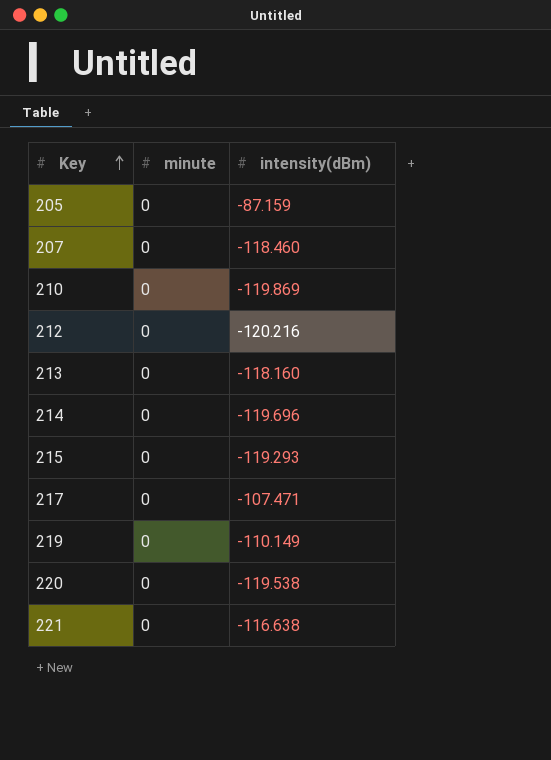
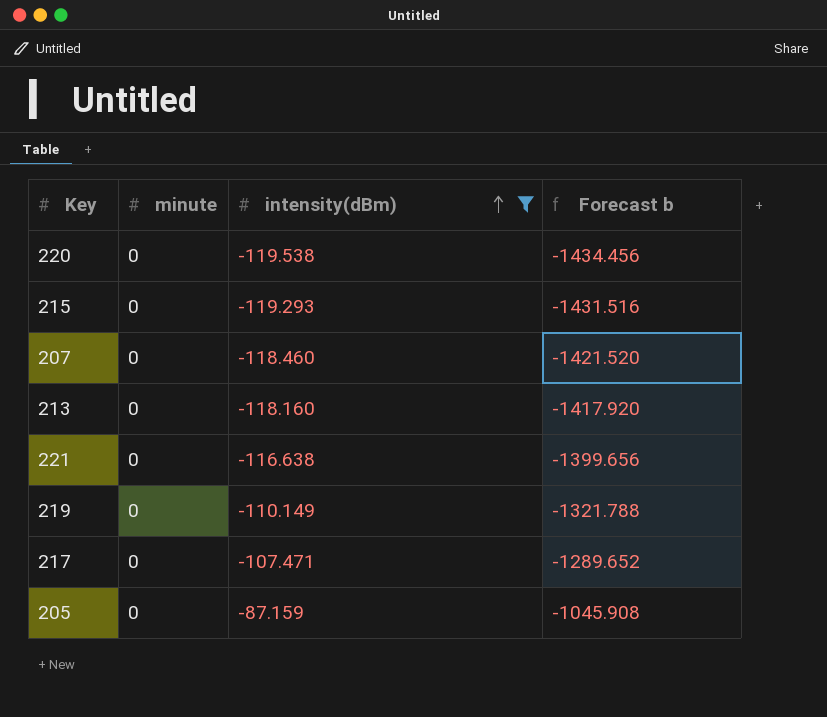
filter: none -> intensity(dBm) >= -119.538
row order: Key ascending -> intensity(dBm) ascending
column Forecast b | formula: none -> [intensity(dBm)] * 12

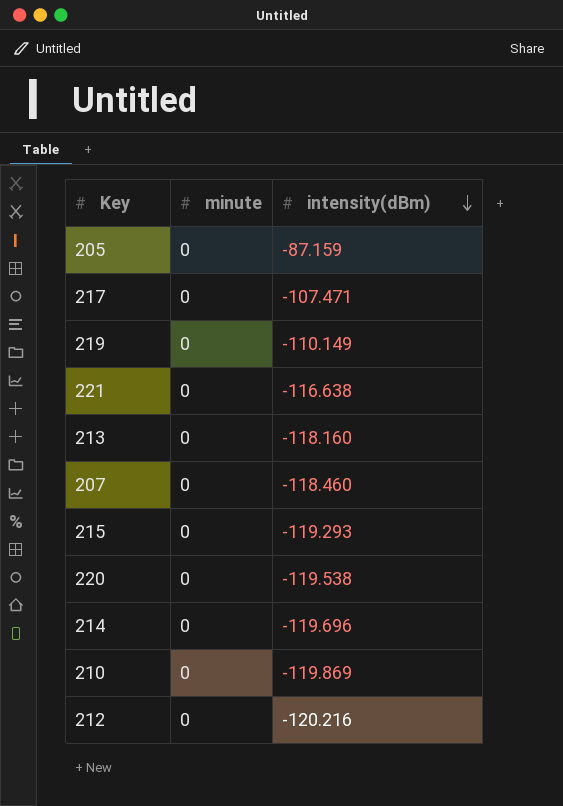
filter: intensity(dBm) >= -119.538 -> none
row order: intensity(dBm) ascending -> intensity(dBm) descending
column Forecast b | formula: [intensity(dBm)] * 12 -> none

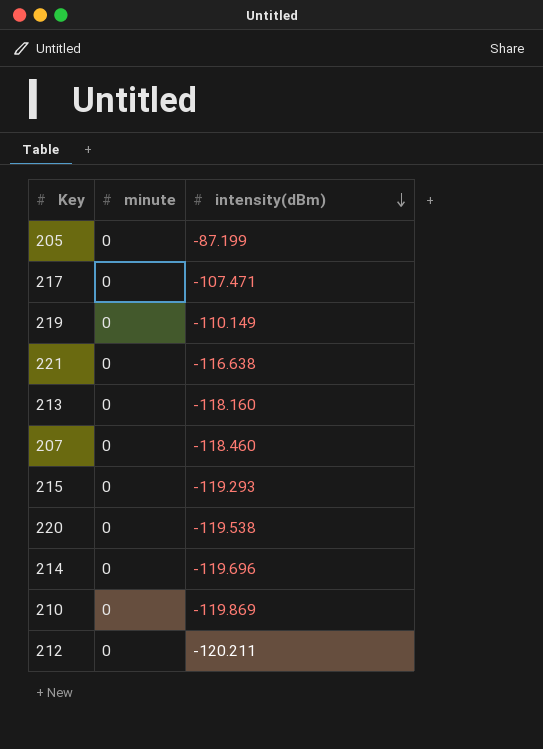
205 | intensity(dBm): -87.159 -> -87.199
212 | intensity(dBm): -120.216 -> -120.211

